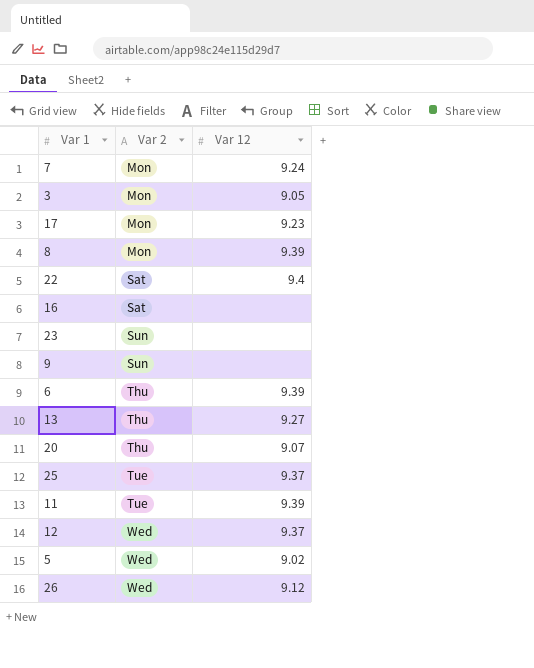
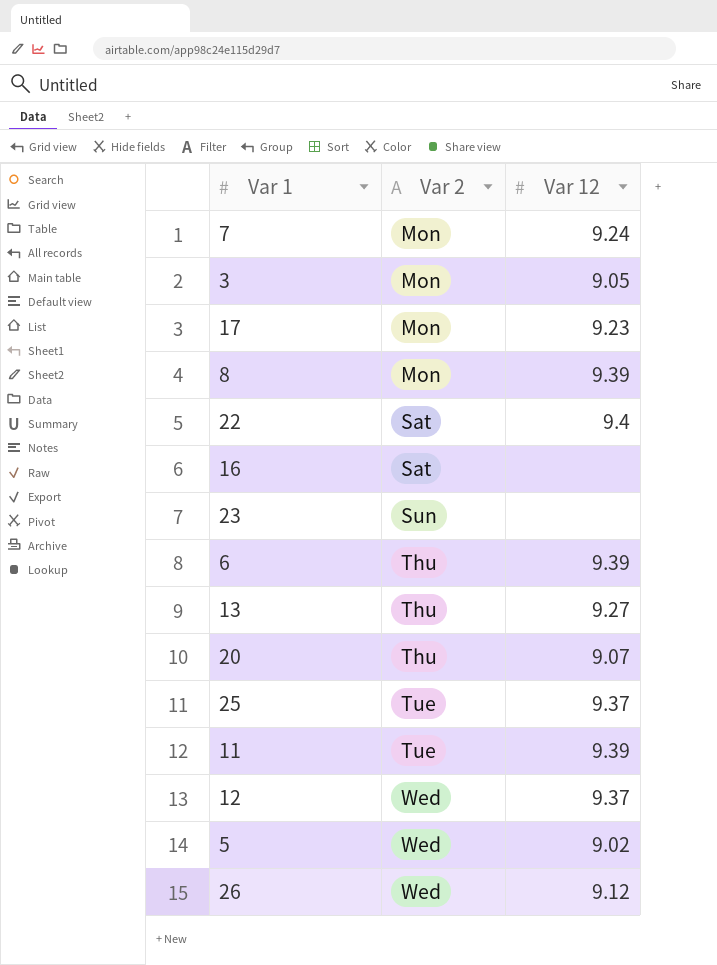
row 9: Sun | none -> none

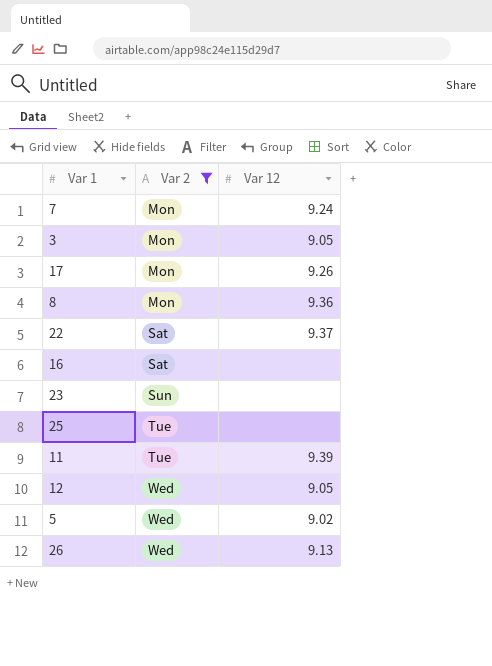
filter: none -> Var 2 != Thu
17 | Var 12: 9.23 -> 9.26
8 | Var 12: 9.39 -> 9.36
22 | Var 12: 9.4 -> 9.37
25 | Var 12: 9.37 -> none
12 | Var 12: 9.37 -> 9.05
26 | Var 12: 9.12 -> 9.13

